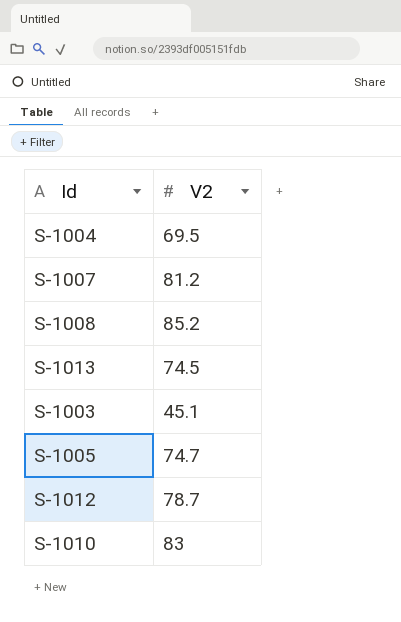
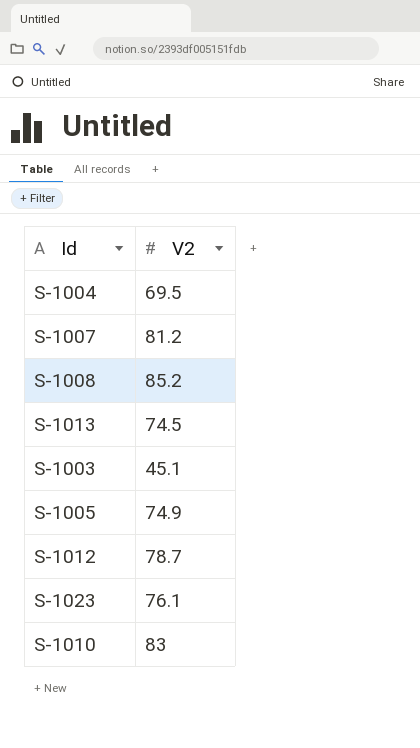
S-1005 | V2: 74.7 -> 74.9
row S-1023: none -> 76.1

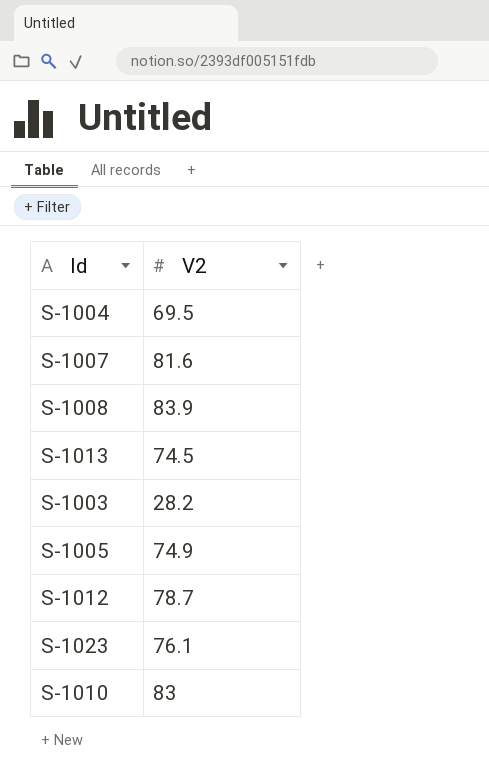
S-1007 | V2: 81.2 -> 81.6
S-1008 | V2: 85.2 -> 83.9
S-1003 | V2: 45.1 -> 28.2

